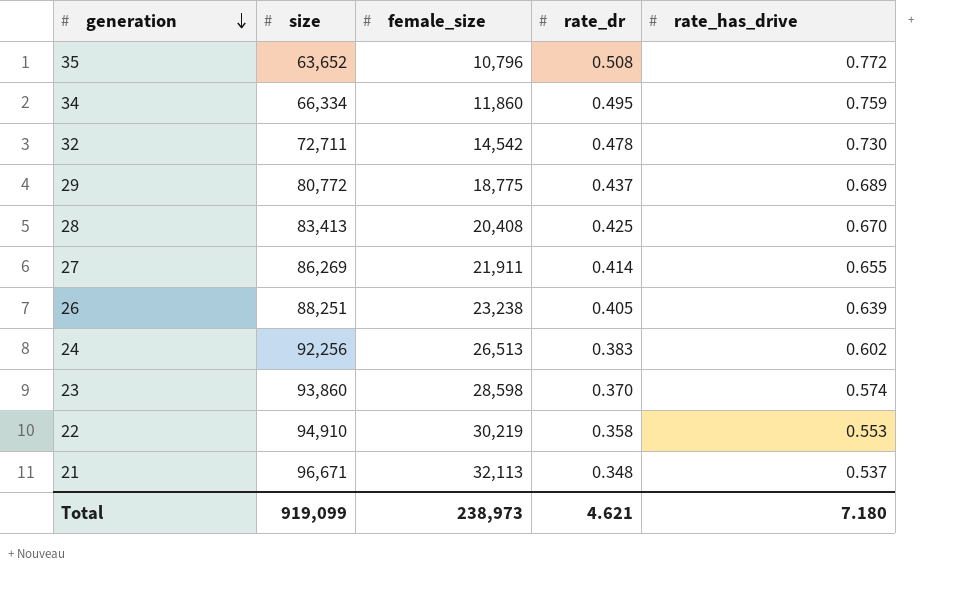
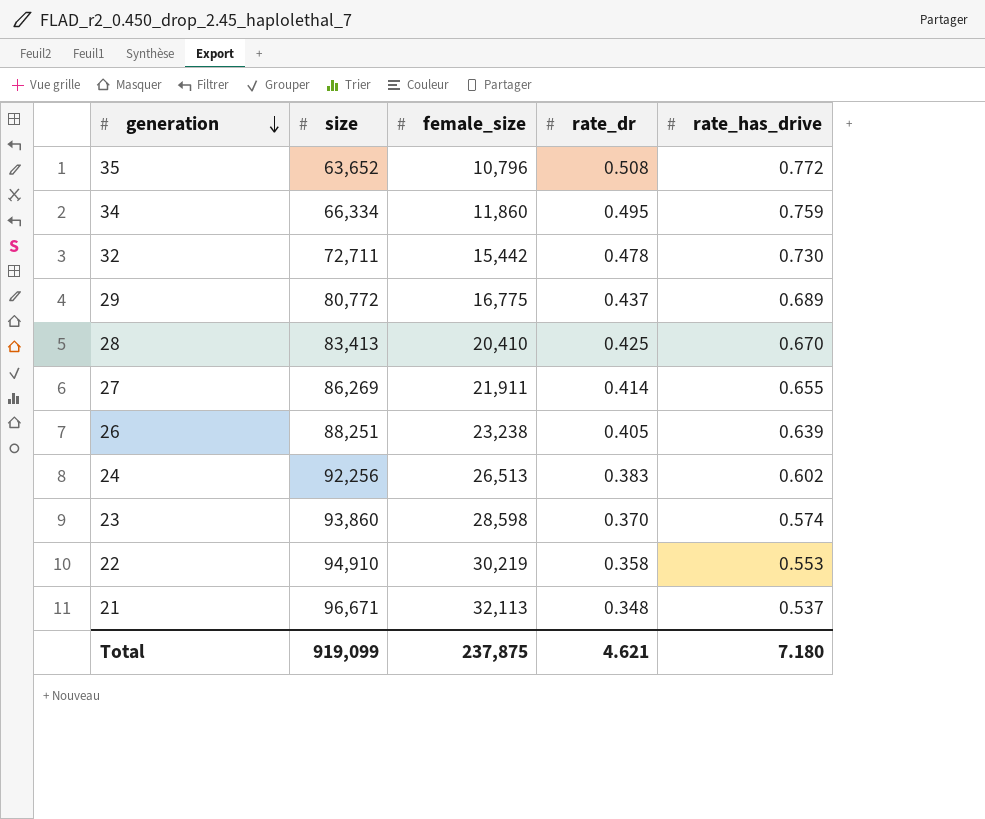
32 | female_size: 14,542 -> 15,442
29 | female_size: 18,775 -> 16,775
28 | female_size: 20,408 -> 20,410
Total | female_size: 238,973 -> 237,875

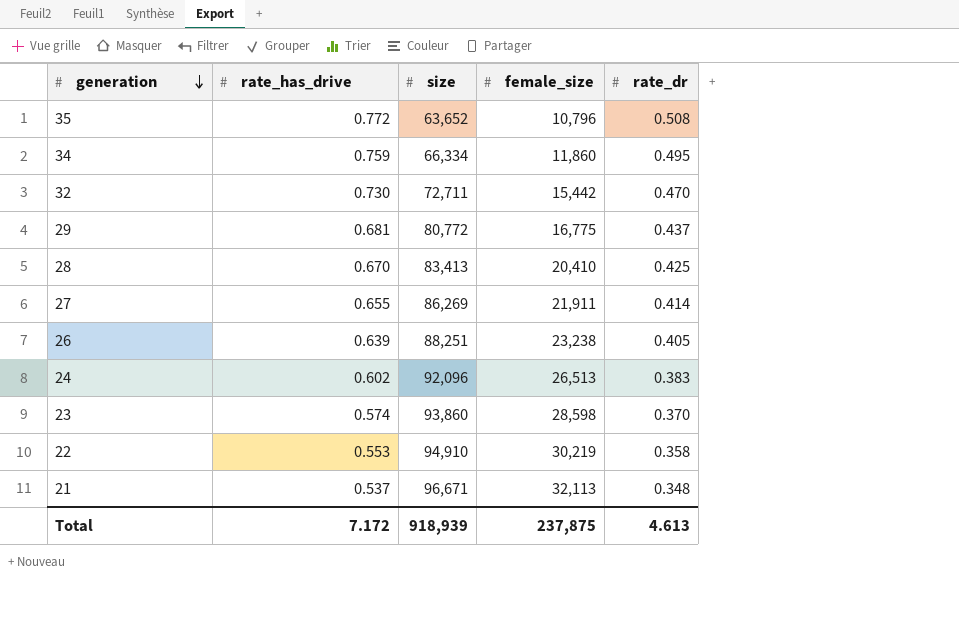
column rate_has_drive | position: 5 -> 2
32 | rate_dr: 0.478 -> 0.470
29 | rate_has_drive: 0.689 -> 0.681
24 | size: 92,256 -> 92,096
Total | rate_has_drive: 7.180 -> 7.172
Total | size: 919,099 -> 918,939
Total | rate_dr: 4.621 -> 4.613

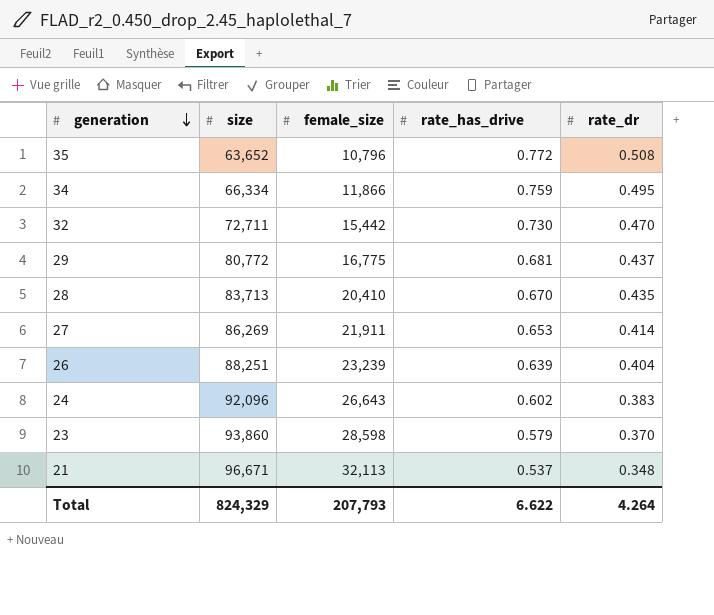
column rate_has_drive | position: 2 -> 4
row 22: 0.553 | 94,910 | 30,219 | 0.358 -> none
34 | female_size: 11,860 -> 11,866
28 | size: 83,413 -> 83,713
28 | rate_dr: 0.425 -> 0.435
27 | rate_has_drive: 0.655 -> 0.653
26 | female_size: 23,238 -> 23,239
26 | rate_dr: 0.405 -> 0.404
24 | female_size: 26,513 -> 26,643
23 | rate_has_drive: 0.574 -> 0.579
Total | size: 918,939 -> 824,329
Total | female_size: 237,875 -> 207,793
Total | rate_has_drive: 7.172 -> 6.622
Total | rate_dr: 4.613 -> 4.264

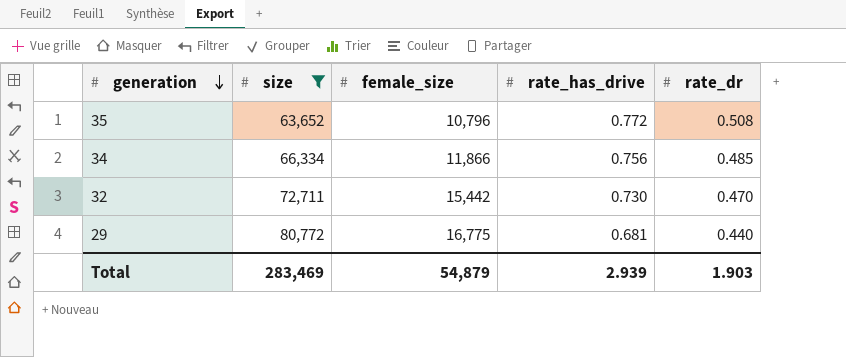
filter: none -> size <= 80,772
34 | rate_has_drive: 0.759 -> 0.756
34 | rate_dr: 0.495 -> 0.485
29 | rate_dr: 0.437 -> 0.440
Total | size: 824,329 -> 283,469
Total | female_size: 207,793 -> 54,879
Total | rate_has_drive: 6.622 -> 2.939
Total | rate_dr: 4.264 -> 1.903

